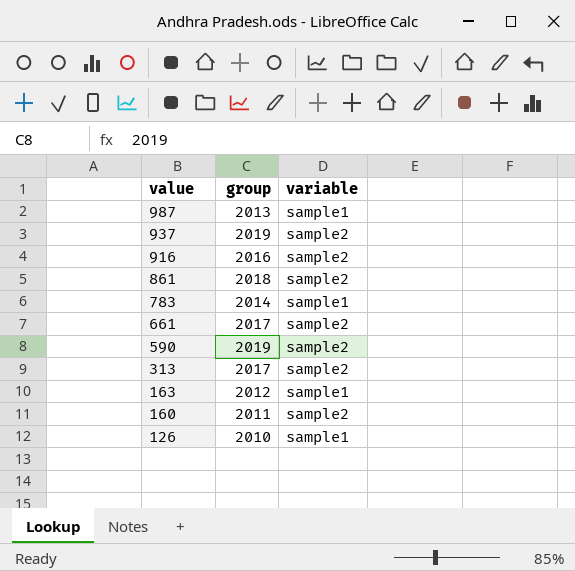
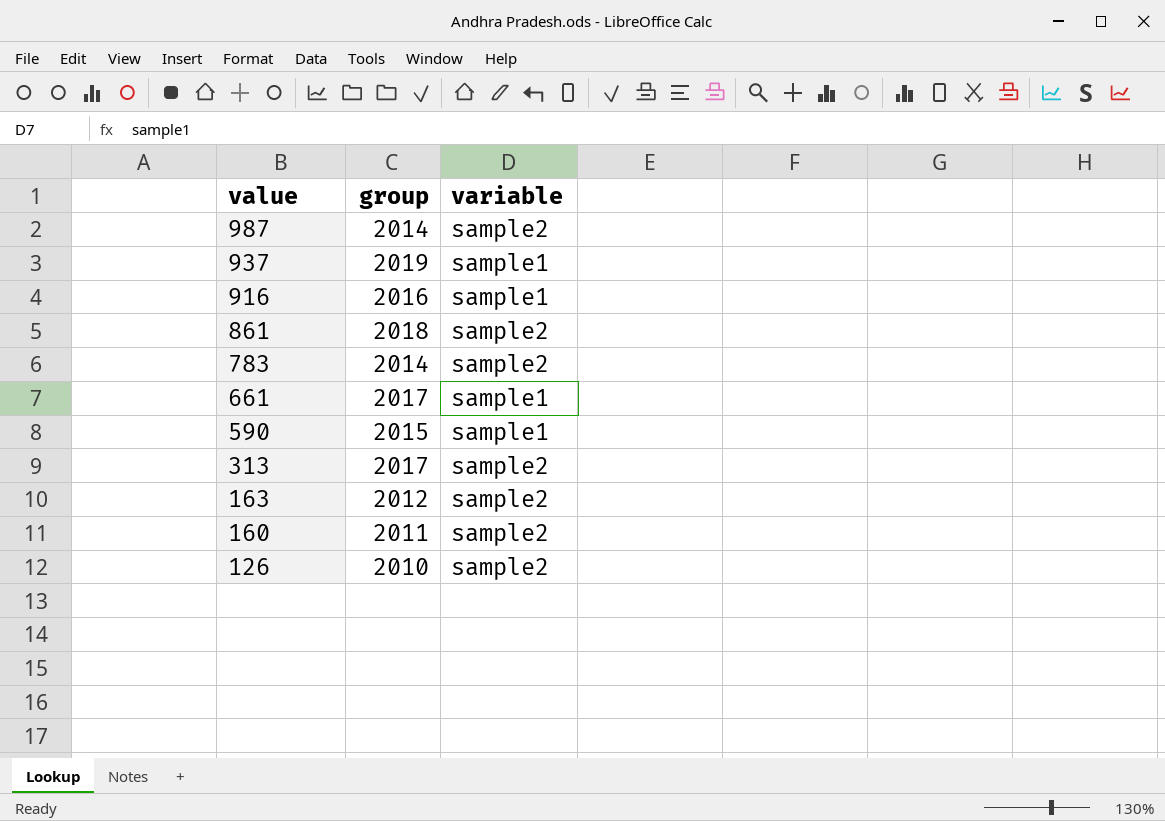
987 | group: 2013 -> 2014
987 | variable: sample1 -> sample2
937 | variable: sample2 -> sample1
916 | variable: sample2 -> sample1
783 | variable: sample1 -> sample2
661 | variable: sample2 -> sample1
590 | group: 2019 -> 2015
590 | variable: sample2 -> sample1
163 | variable: sample1 -> sample2
126 | variable: sample1 -> sample2

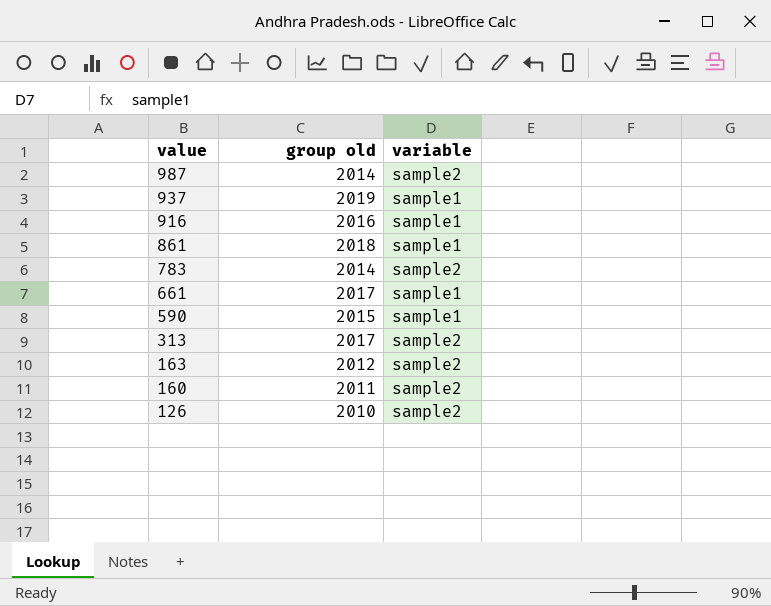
column name: group -> group old
861 | variable: sample2 -> sample1

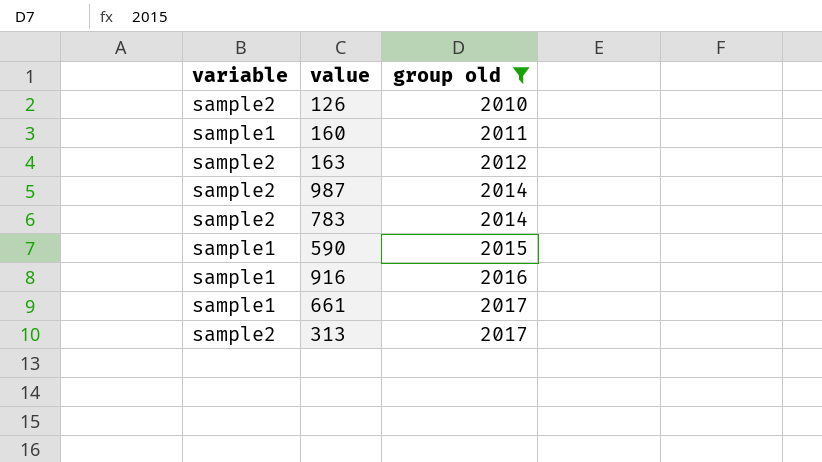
filter: none -> group old <= 2017
row order: value descending -> group old ascending
column variable | position: 3 -> 1
160 | variable: sample2 -> sample1

